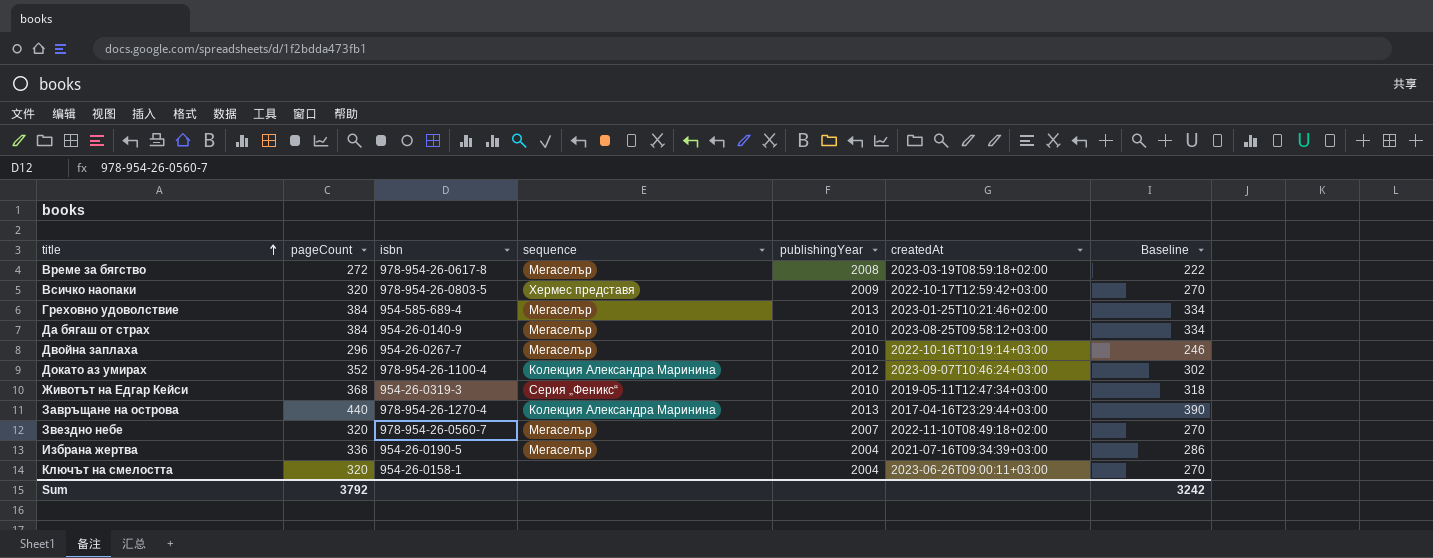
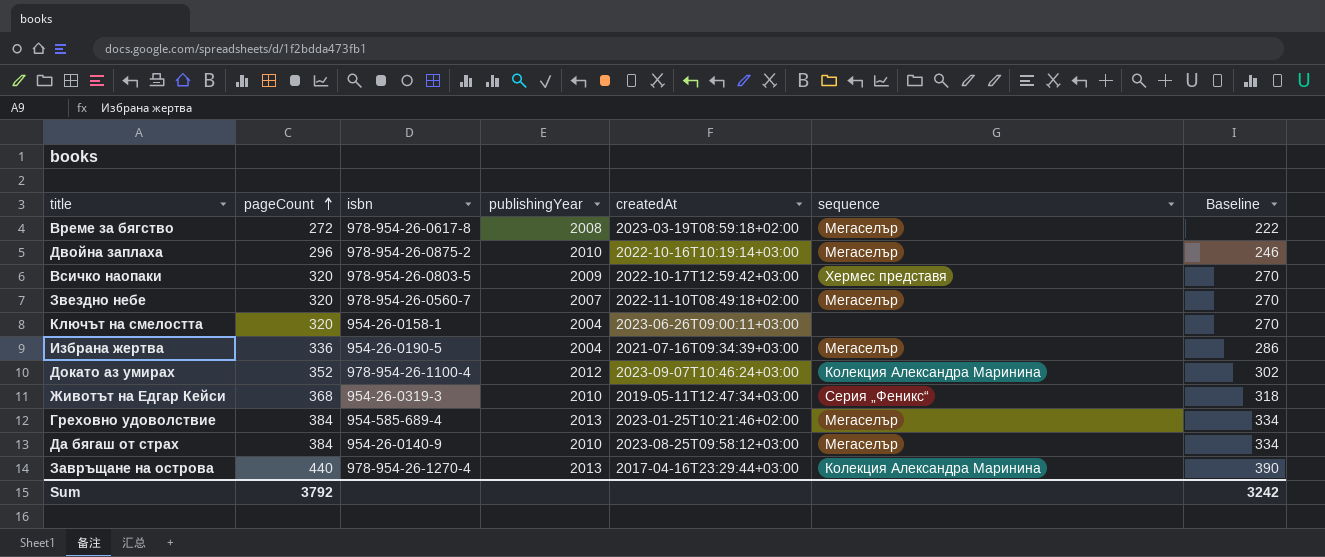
row order: title ascending -> pageCount ascending
column sequence | position: 4 -> 6
Двойна заплаха | isbn: 954-26-0267-7 -> 978-954-26-0875-2

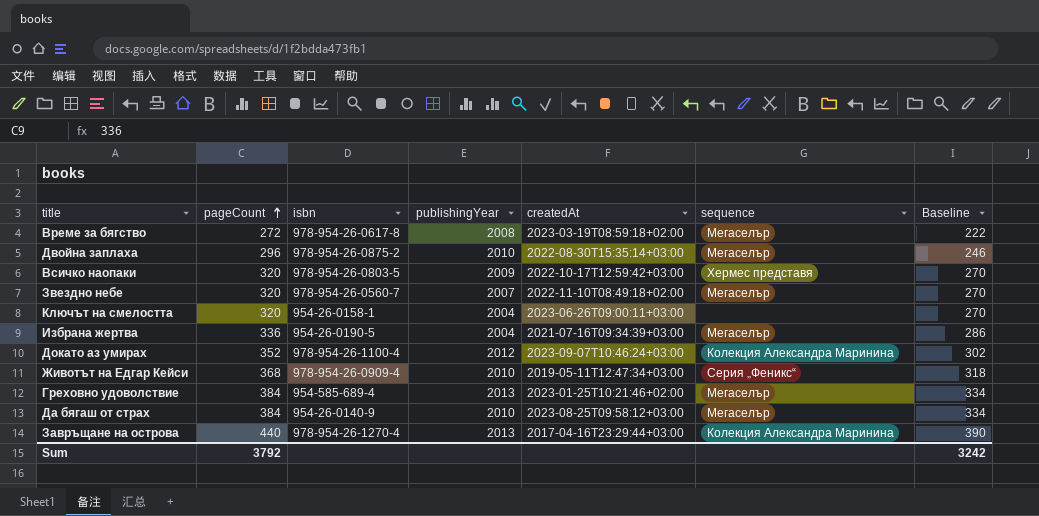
Двойна заплаха | createdAt: 2022-10-16T10:19:14+03:00 -> 2022-08-30T15:35:14+03:00
Животът на Едгар Кейси | isbn: 954-26-0319-3 -> 978-954-26-0909-4

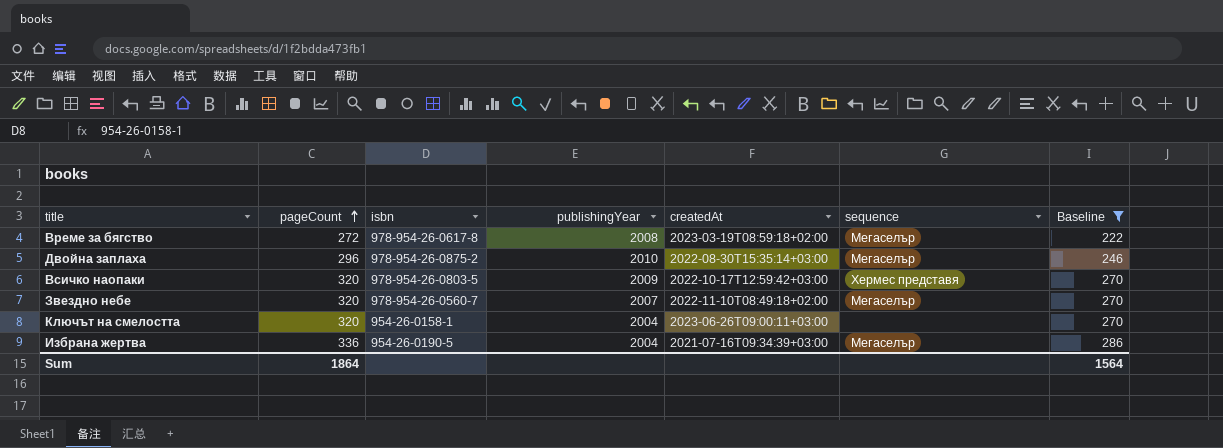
filter: none -> Baseline <= 286
Sum | pageCount: 3792 -> 1864
Sum | Baseline: 3242 -> 1564

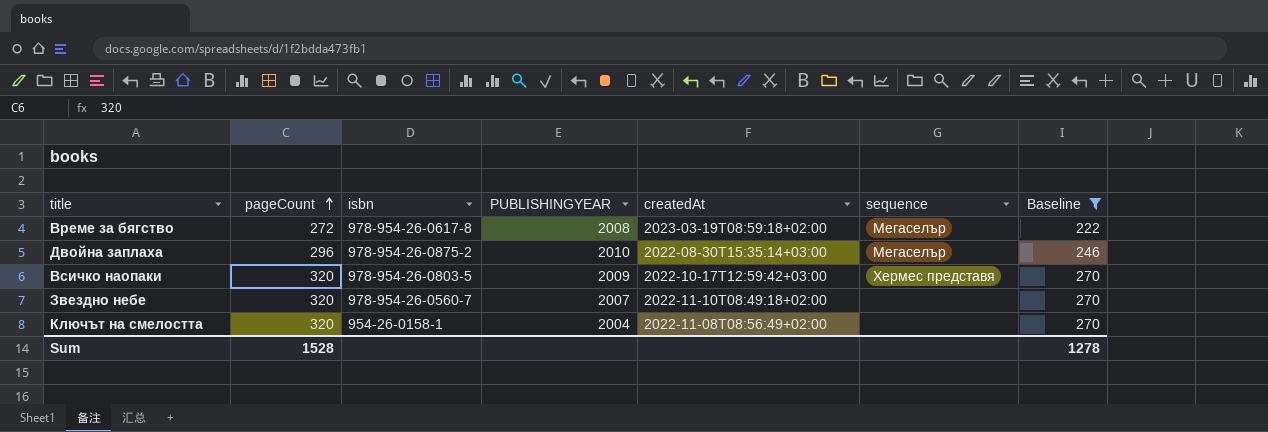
column name: publishingYear -> PUBLISHINGYEAR
row Избрана жертва: 336 | 954-26-0190-5 | 2004 | 2021-07-16T09:34:39+03:00 | Мегаселър | 286 -> none
Звездно небе | sequence: Мегаселър -> none
Ключът на смелостта | createdAt: 2023-06-26T09:00:11+03:00 -> 2022-11-08T08:56:49+02:00
Sum | pageCount: 1864 -> 1528
Sum | Baseline: 1564 -> 1278

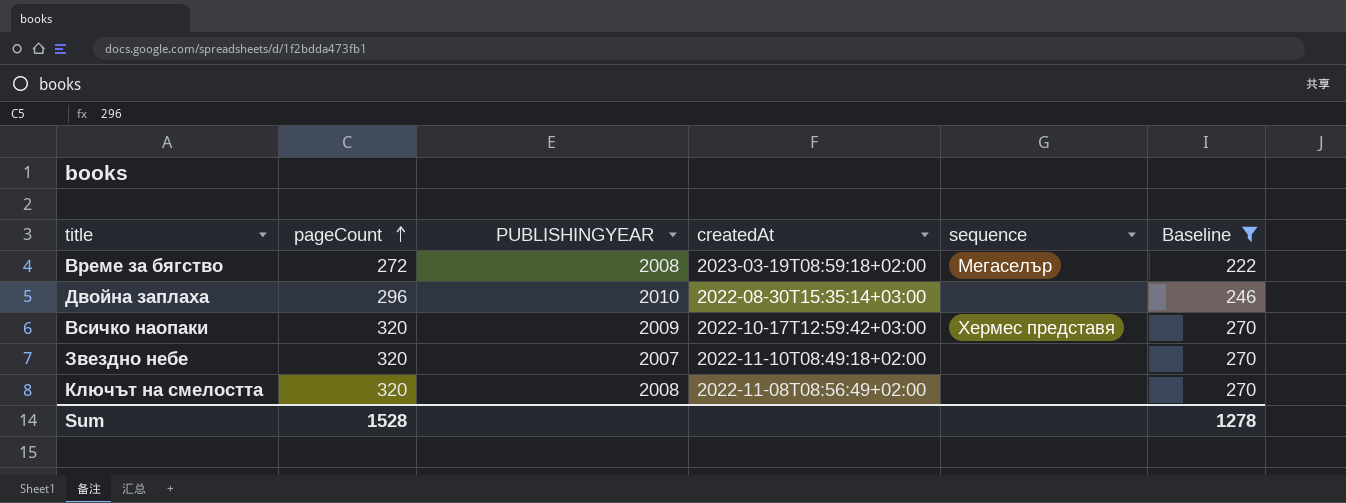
column isbn | position: 3 -> none
Двойна заплаха | sequence: Мегаселър -> none
Ключът на смелостта | PUBLISHINGYEAR: 2004 -> 2008

